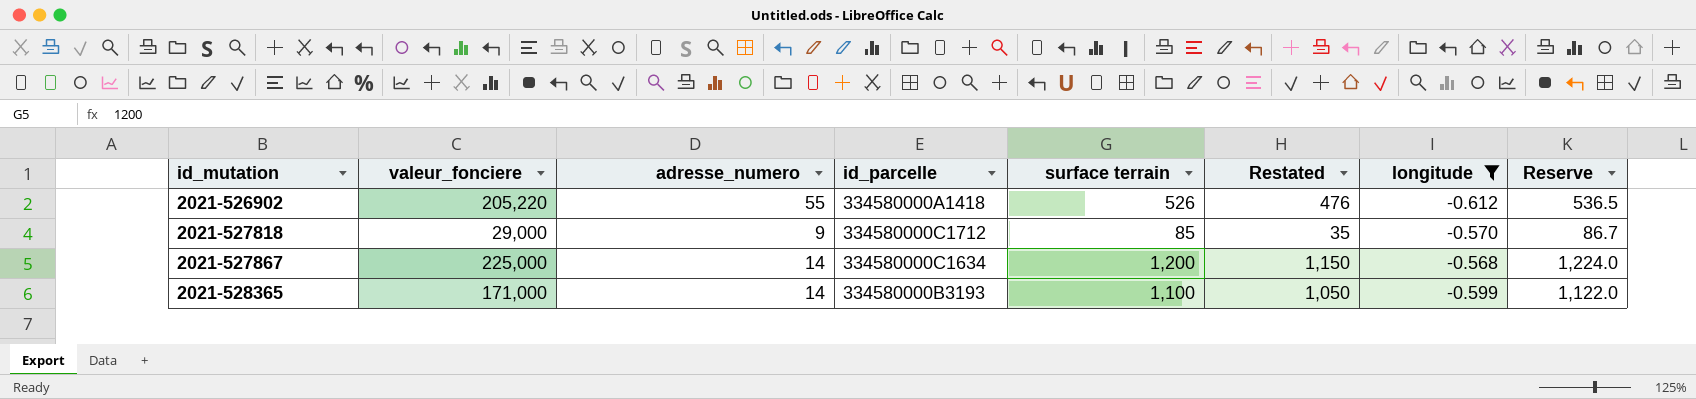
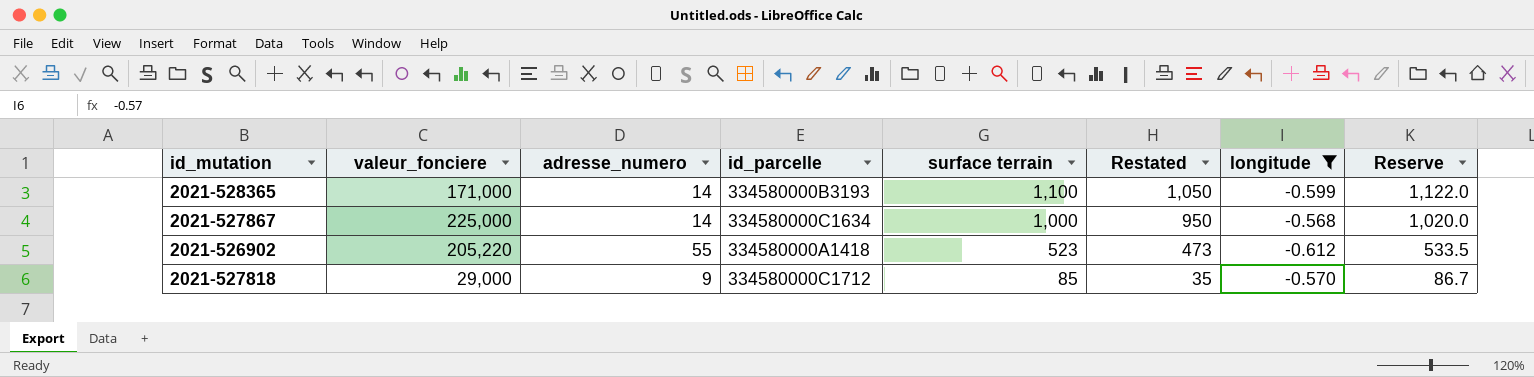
row order: id_mutation ascending -> surface terrain descending
2021-527867 | surface terrain: 1,200 -> 1,000
2021-527867 | Restated: 1,150 -> 950
2021-527867 | Reserve: 1,224.0 -> 1,020.0
2021-526902 | surface terrain: 526 -> 523
2021-526902 | Restated: 476 -> 473
2021-526902 | Reserve: 536.5 -> 533.5

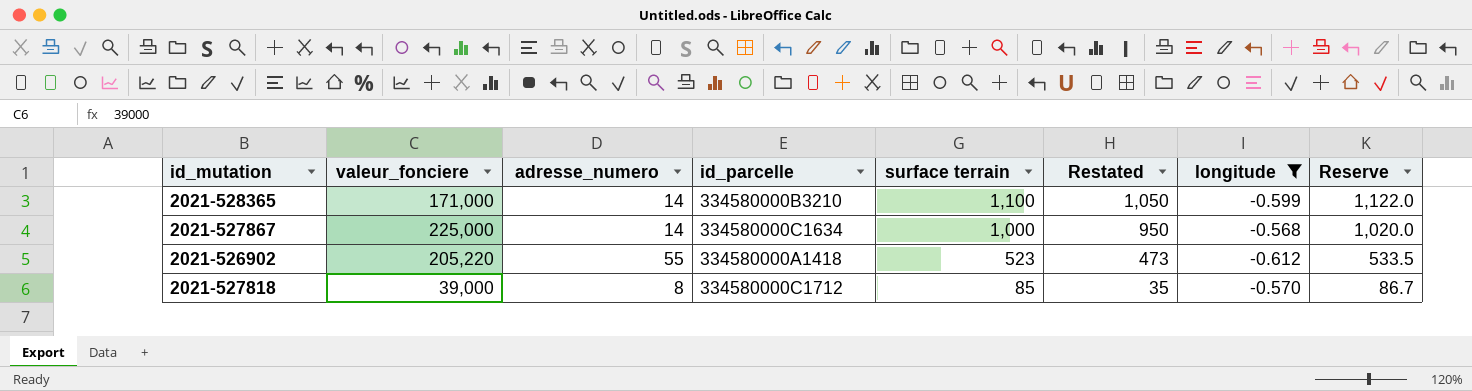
2021-528365 | id_parcelle: 334580000B3193 -> 334580000B3210
2021-527818 | valeur_fonciere: 29,000 -> 39,000
2021-527818 | adresse_numero: 9 -> 8

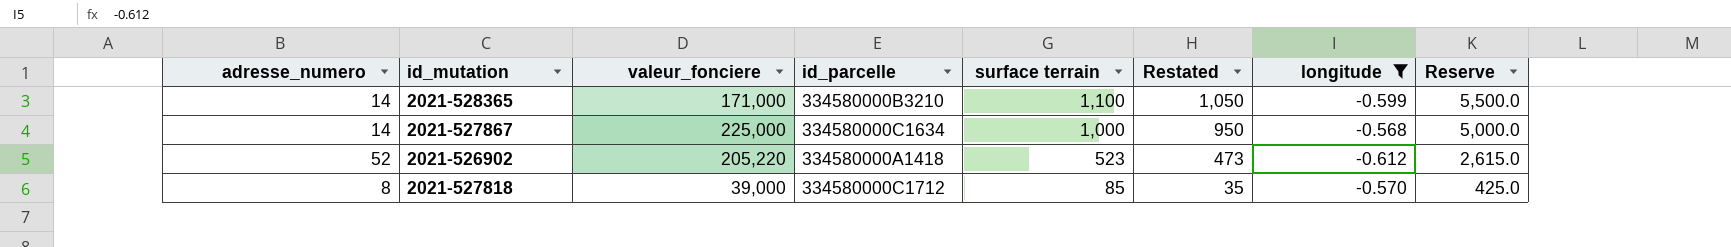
column adresse_numero | position: 3 -> 1
column Reserve | formula: [surface terrain] * 1.02 -> [surface terrain] * 5
2021-526902 | adresse_numero: 55 -> 52

